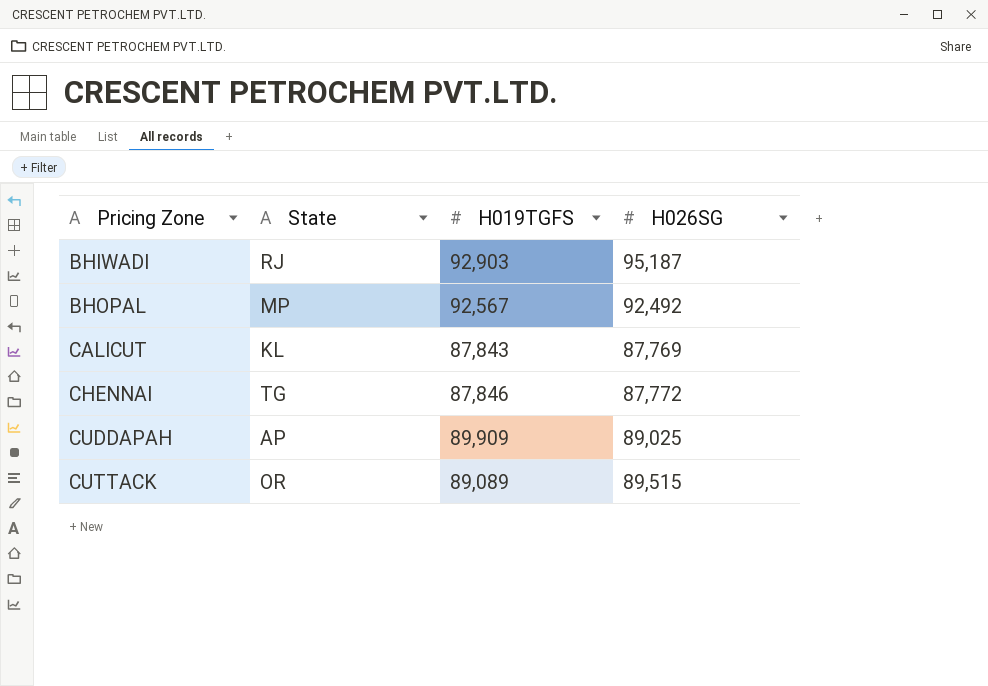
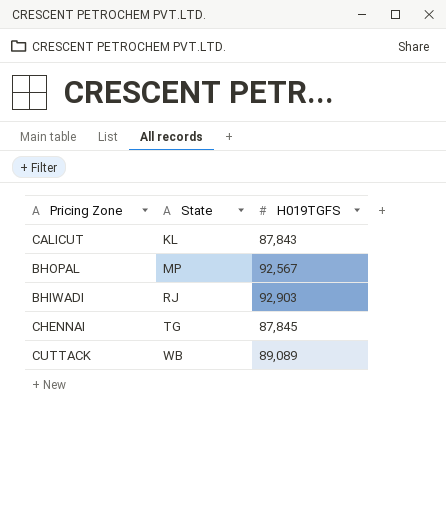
row order: Pricing Zone ascending -> State ascending
column H026SG | position: 4 -> none
row CUDDAPAH: AP | 89,909 | 89,025 -> none
CHENNAI | H019TGFS: 87,846 -> 87,845
CUTTACK | State: OR -> WB

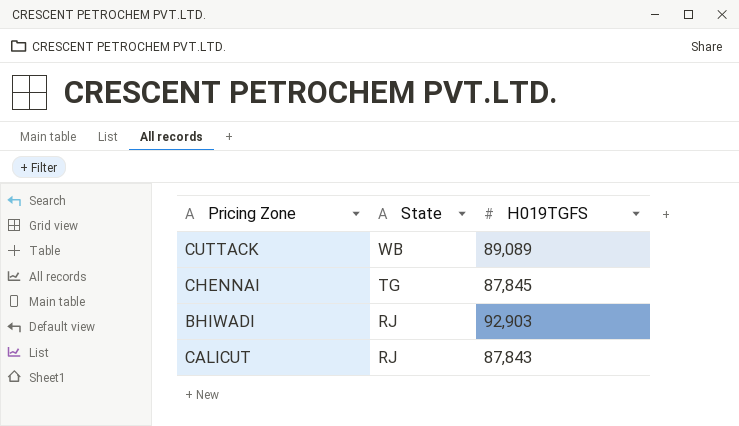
row order: State ascending -> State descending
row BHOPAL: MP | 92,567 -> none
CALICUT | State: KL -> RJ

